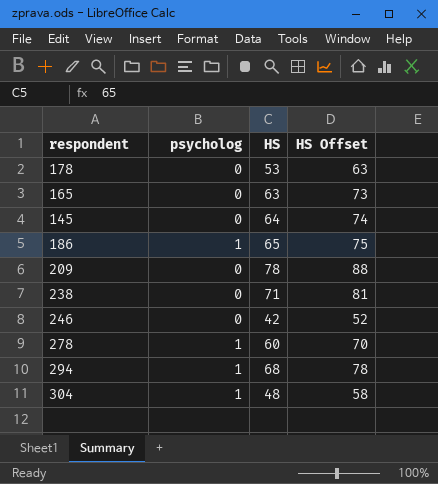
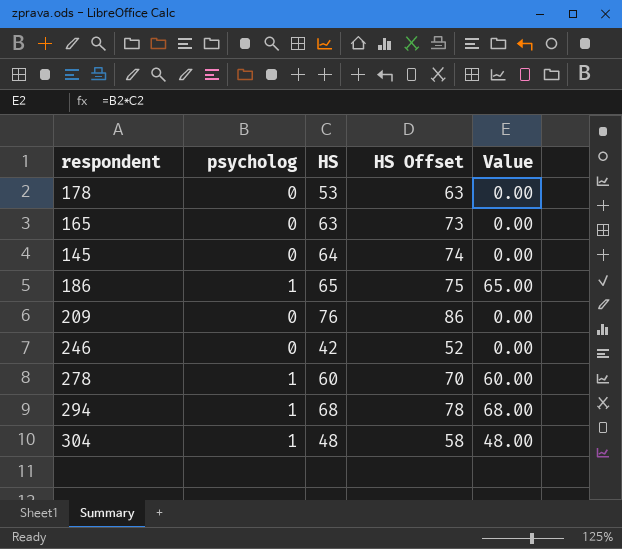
column Value | formula: none -> [psycholog] * [HS]
row 238: 0 | 71 | 81 -> none
209 | HS: 78 -> 76
209 | HS Offset: 88 -> 86

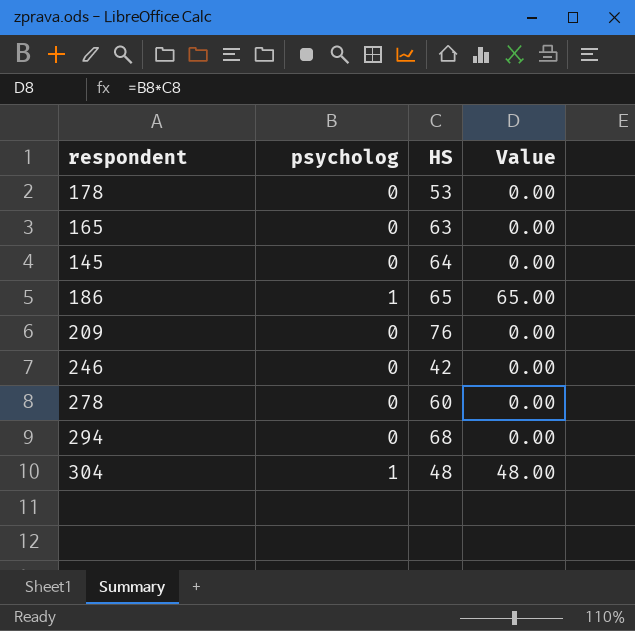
column HS Offset | formula: [HS] + 10 -> none
278 | psycholog: 1 -> 0
278 | Value: 60.00 -> 0.00
294 | psycholog: 1 -> 0
294 | Value: 68.00 -> 0.00

